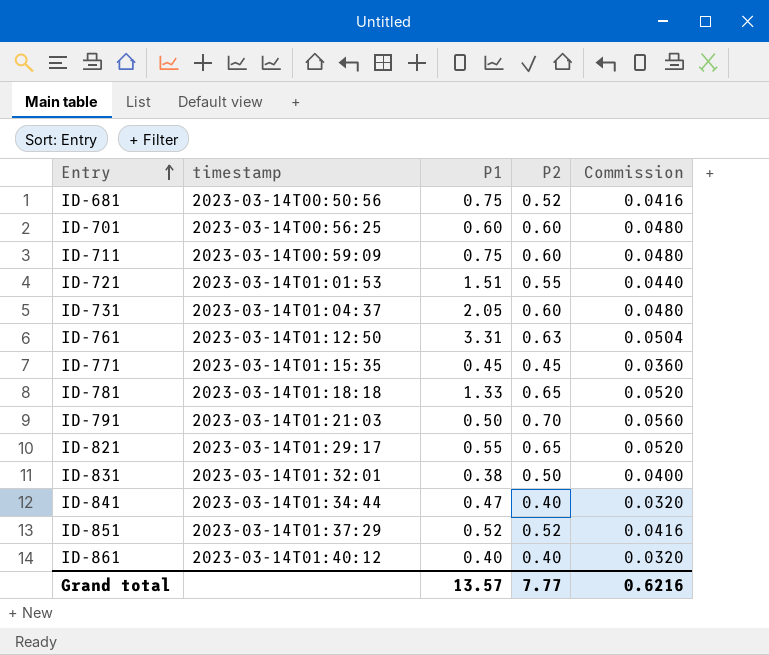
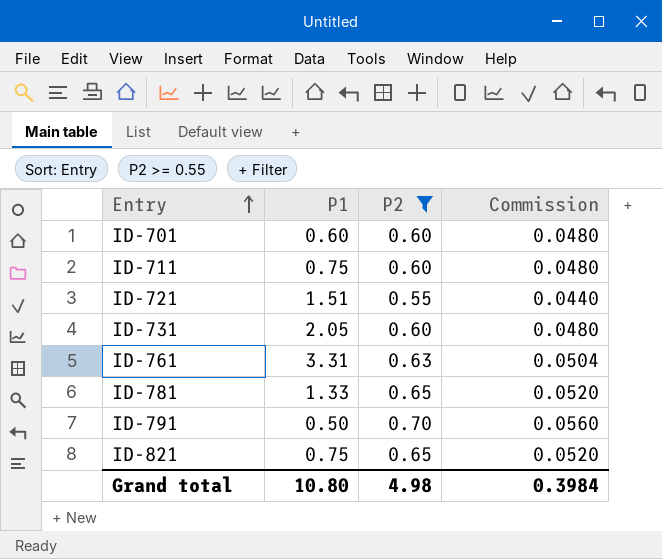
filter: none -> P2 >= 0.55
column timestamp | position: 2 -> none
ID-821 | P1: 0.55 -> 0.75
Grand total | P1: 13.57 -> 10.80
Grand total | P2: 7.77 -> 4.98
Grand total | Commission: 0.6216 -> 0.3984

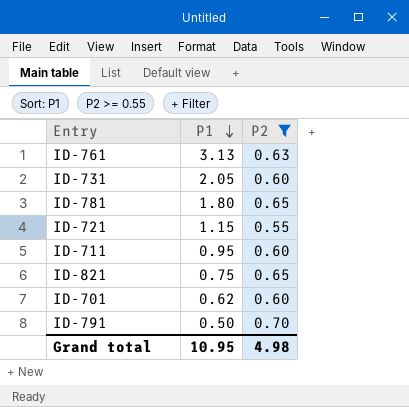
row order: Entry ascending -> P1 descending
column Commission | formula: [P2] * 0.08 -> none
ID-761 | P1: 3.31 -> 3.13
ID-781 | P1: 1.33 -> 1.80
ID-721 | P1: 1.51 -> 1.15
ID-711 | P1: 0.75 -> 0.95
ID-701 | P1: 0.60 -> 0.62
Grand total | P1: 10.80 -> 10.95

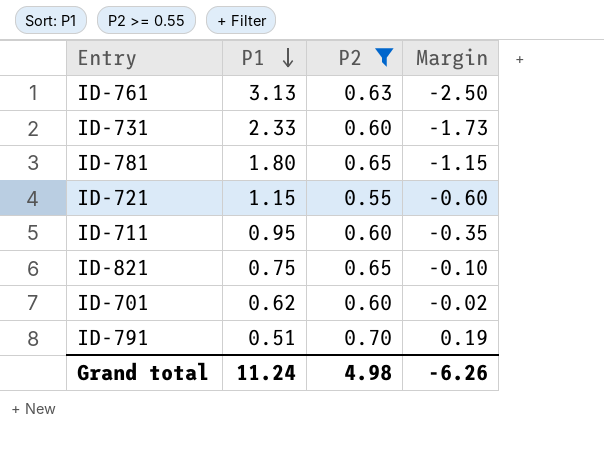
column Margin | formula: none -> [P2] - [P1]
ID-731 | P1: 2.05 -> 2.33
ID-791 | P1: 0.50 -> 0.51
Grand total | P1: 10.95 -> 11.24

